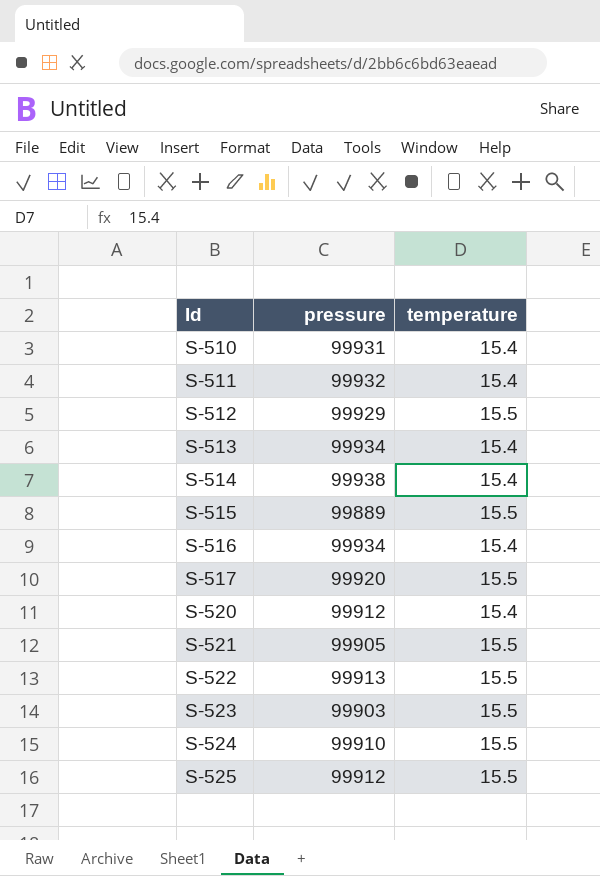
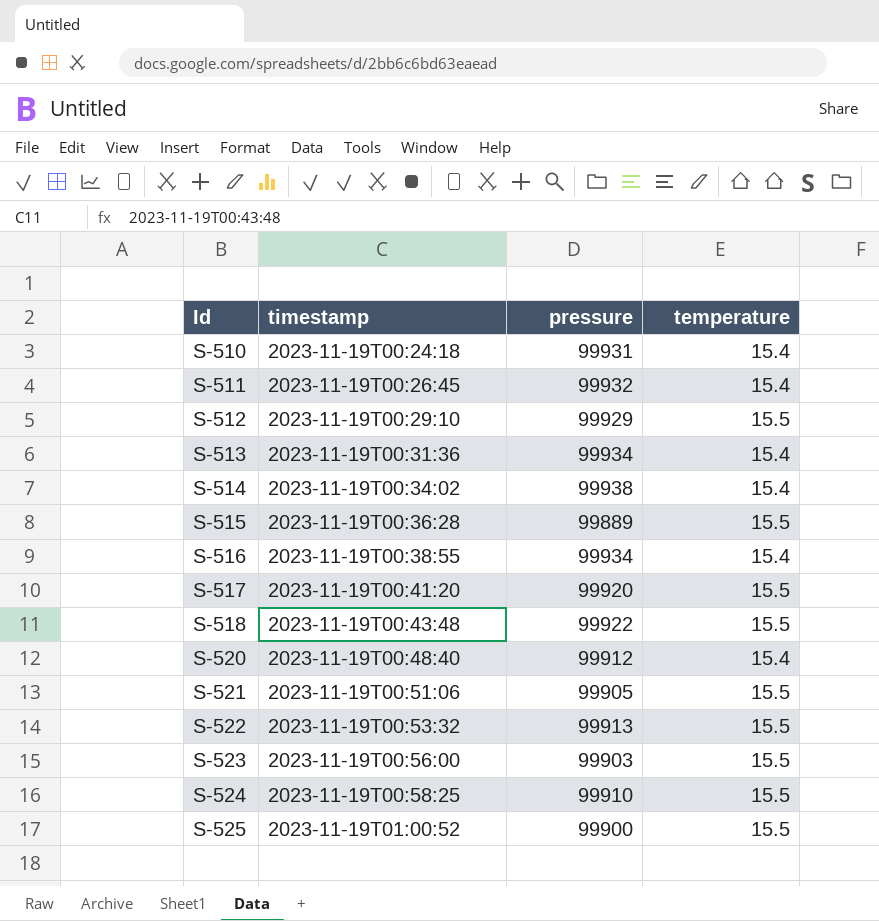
column timestamp | position: none -> 2
row S-518: none -> 2023-11-19T00:43:48 | 99922 | 15.5
S-525 | pressure: 99912 -> 99900

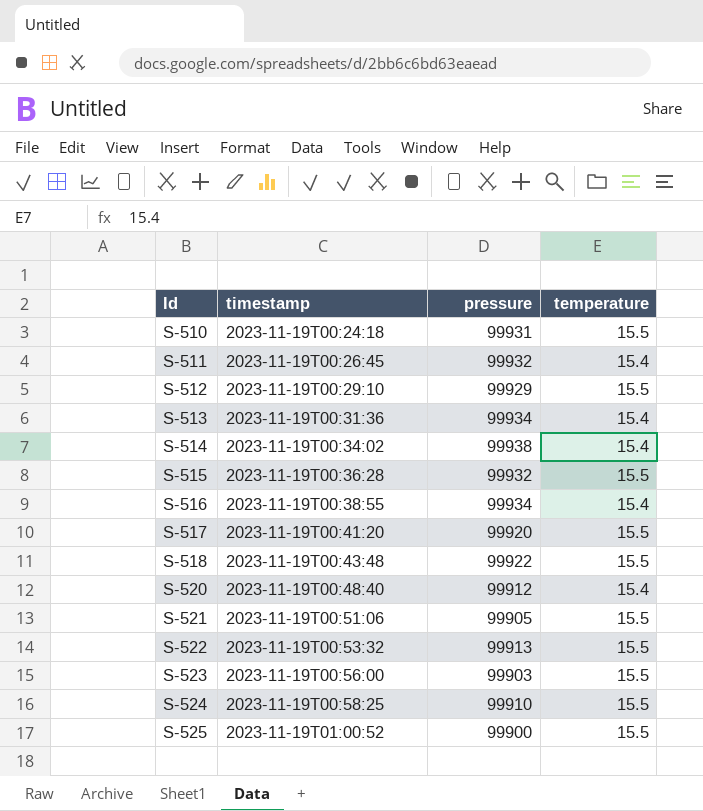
S-510 | temperature: 15.4 -> 15.5
S-515 | pressure: 99889 -> 99932

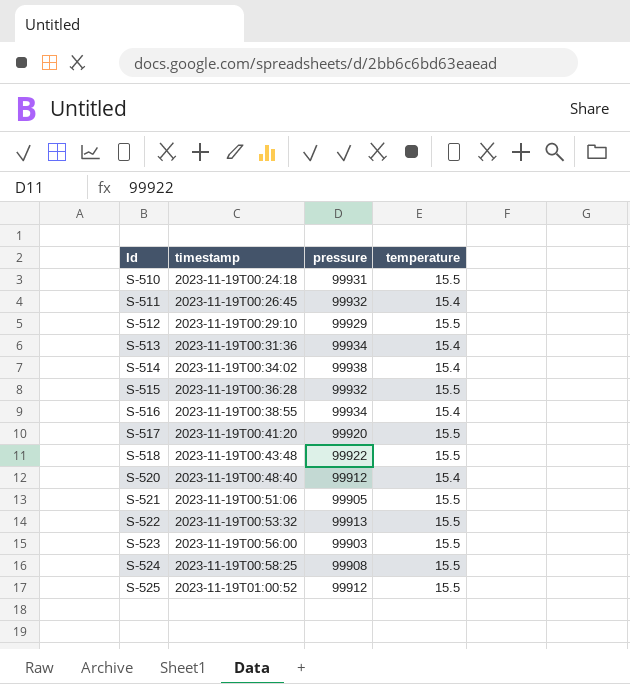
S-524 | pressure: 99910 -> 99908
S-525 | pressure: 99900 -> 99912

